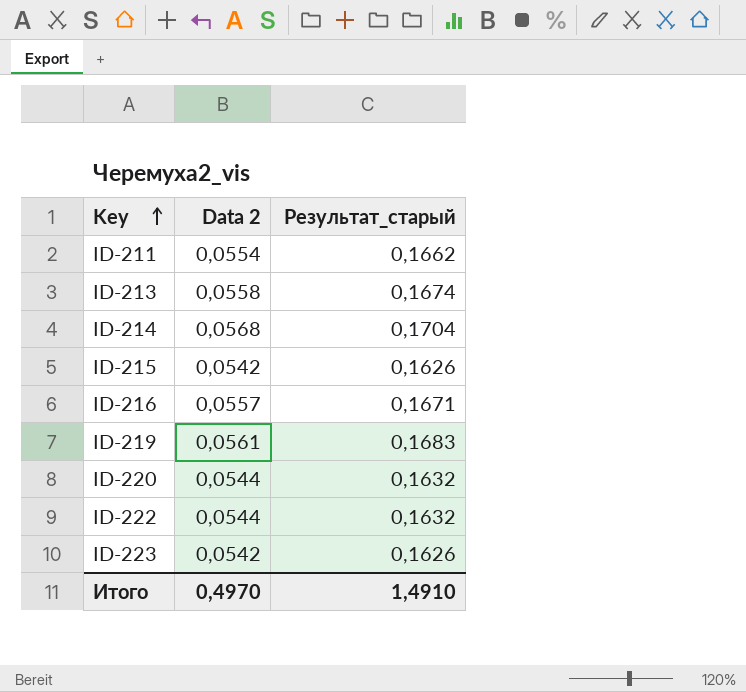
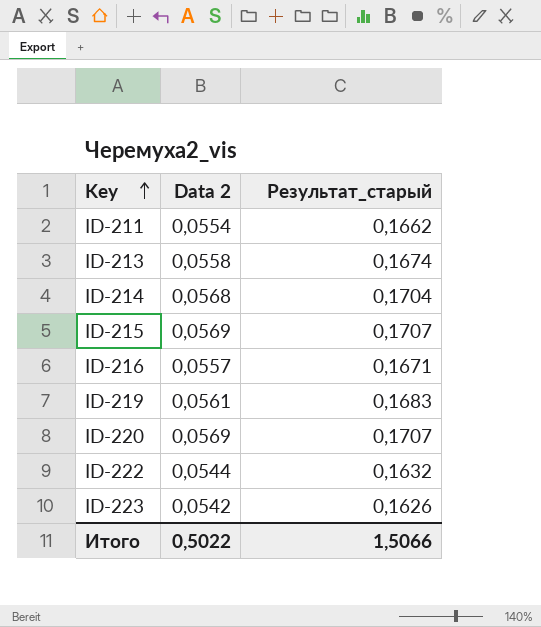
ID-215 | Data 2: 0,0542 -> 0,0569
ID-215 | Результат_старый: 0,1626 -> 0,1707
ID-220 | Data 2: 0,0544 -> 0,0569
ID-220 | Результат_старый: 0,1632 -> 0,1707
Итого | Data 2: 0,4970 -> 0,5022
Итого | Результат_старый: 1,4910 -> 1,5066

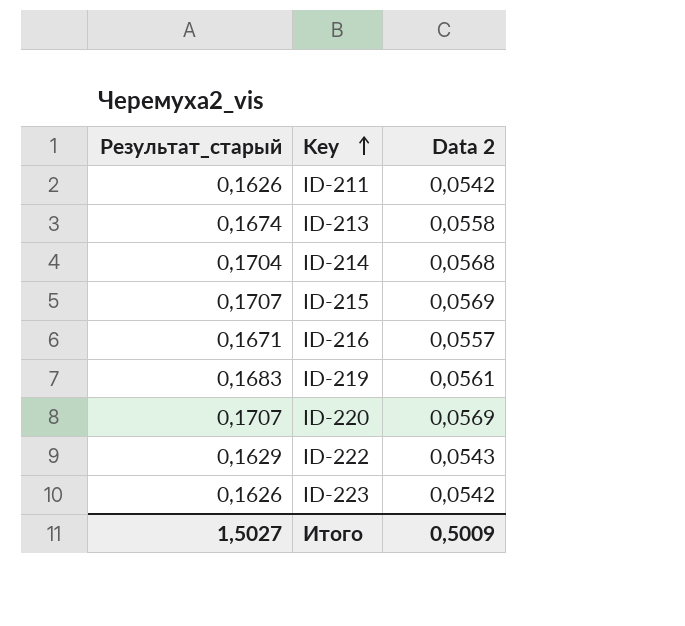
column Результат_старый | position: 3 -> 1
ID-211 | Результат_старый: 0,1662 -> 0,1626
ID-211 | Data 2: 0,0554 -> 0,0542
ID-222 | Результат_старый: 0,1632 -> 0,1629
ID-222 | Data 2: 0,0544 -> 0,0543
Итого | Результат_старый: 1,5066 -> 1,5027
Итого | Data 2: 0,5022 -> 0,5009

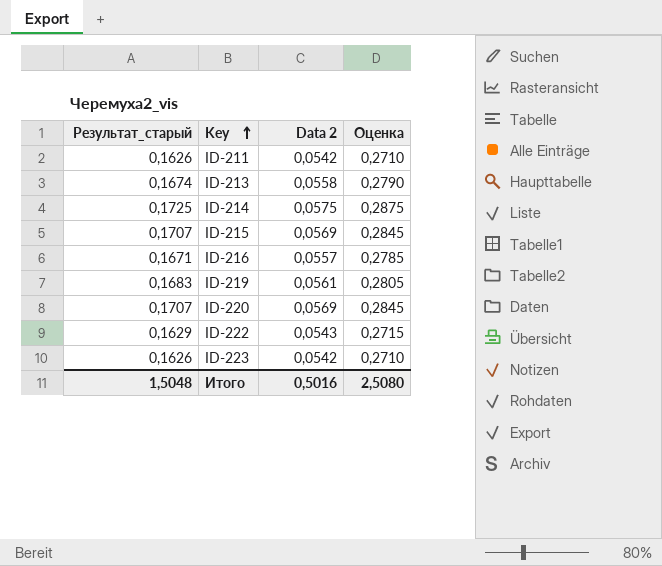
column Оценка | formula: none -> [Data 2] * 5
ID-214 | Результат_старый: 0,1704 -> 0,1725
ID-214 | Data 2: 0,0568 -> 0,0575
Итого | Результат_старый: 1,5027 -> 1,5048
Итого | Data 2: 0,5009 -> 0,5016

